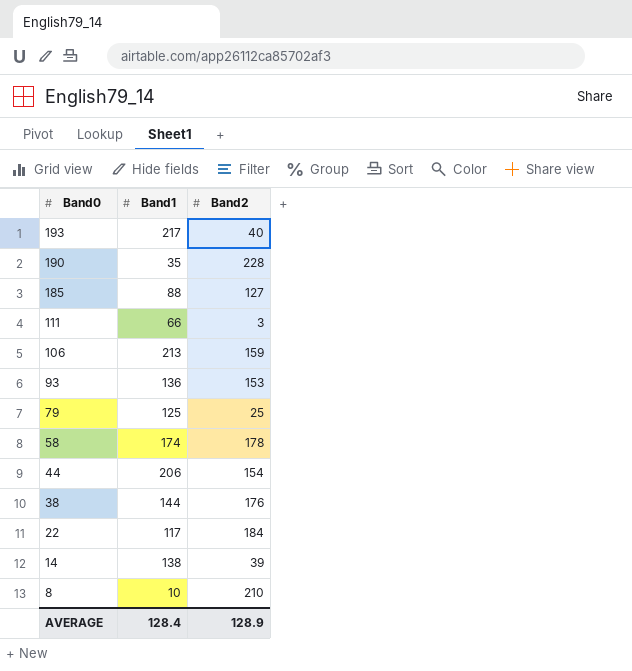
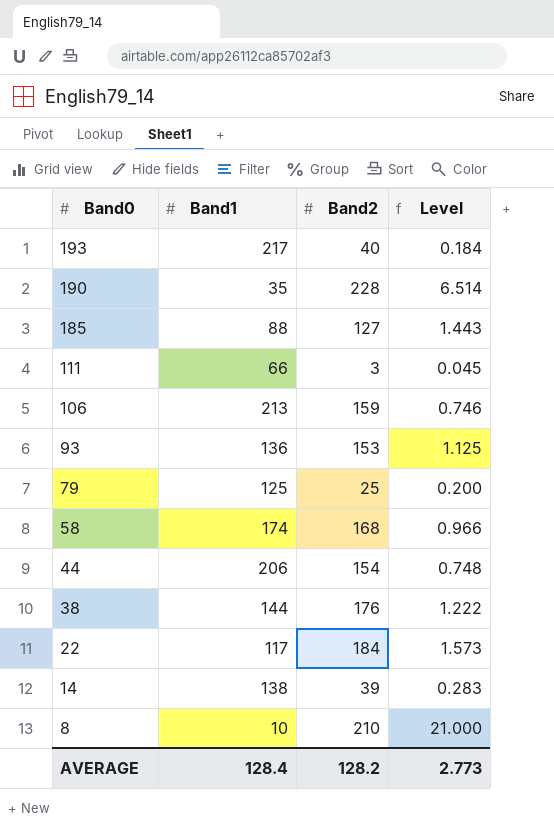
column Level | formula: none -> [Band2] / [Band1]
58 | Band2: 178 -> 168
AVERAGE | Band2: 128.9 -> 128.2

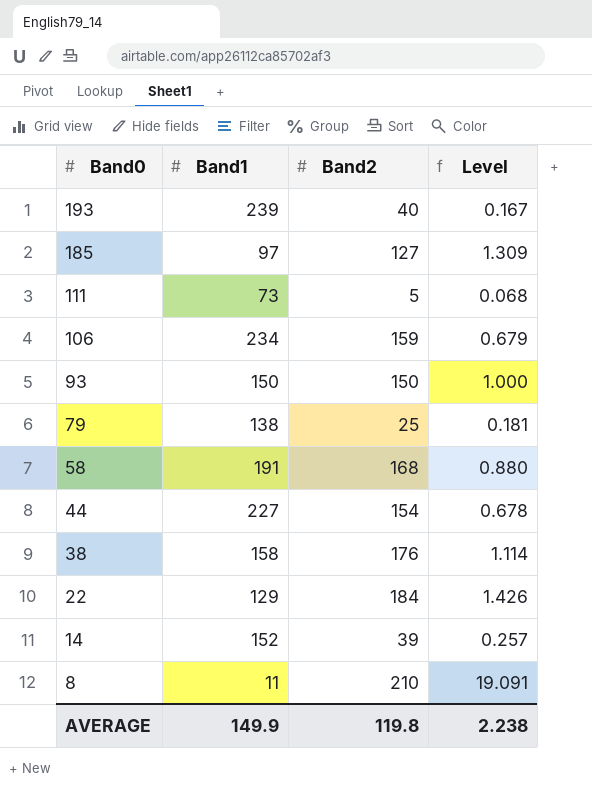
row 190: 35 | 228 | 6.514 -> none
193 | Band1: 217 -> 239
193 | Level: 0.184 -> 0.167
185 | Band1: 88 -> 97
185 | Level: 1.443 -> 1.309
111 | Band1: 66 -> 73
111 | Band2: 3 -> 5
111 | Level: 0.045 -> 0.068
106 | Band1: 213 -> 234
106 | Level: 0.746 -> 0.679
93 | Band1: 136 -> 150
93 | Band2: 153 -> 150
93 | Level: 1.125 -> 1.000
79 | Band1: 125 -> 138
79 | Level: 0.200 -> 0.181
58 | Band1: 174 -> 191
58 | Level: 0.966 -> 0.880
44 | Band1: 206 -> 227
44 | Level: 0.748 -> 0.678
38 | Band1: 144 -> 158
38 | Level: 1.222 -> 1.114
22 | Band1: 117 -> 129
22 | Level: 1.573 -> 1.426
14 | Band1: 138 -> 152
14 | Level: 0.283 -> 0.257
8 | Band1: 10 -> 11
8 | Level: 21.000 -> 19.091
AVERAGE | Band1: 128.4 -> 149.9
AVERAGE | Band2: 128.2 -> 119.8
AVERAGE | Level: 2.773 -> 2.238

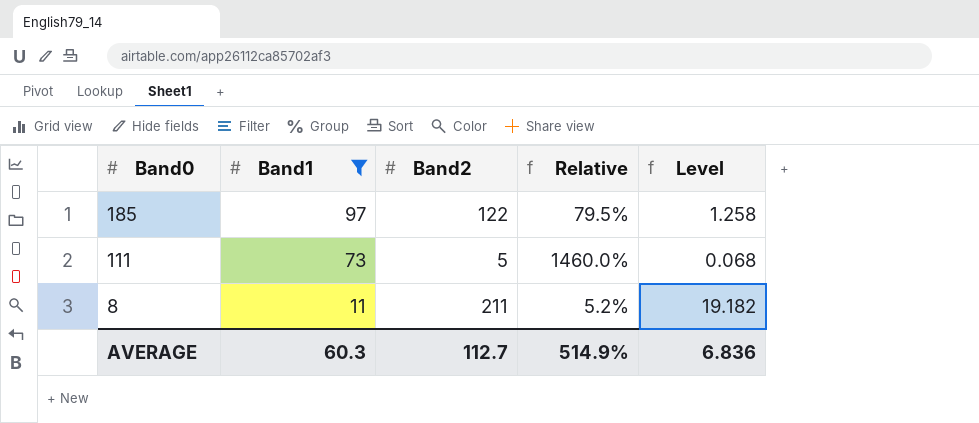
filter: none -> Band1 <= 97
column Relative | formula: none -> [Band1] / [Band2]
185 | Band2: 127 -> 122
185 | Level: 1.309 -> 1.258
8 | Band2: 210 -> 211
8 | Level: 19.091 -> 19.182
AVERAGE | Band1: 149.9 -> 60.3
AVERAGE | Band2: 119.8 -> 112.7
AVERAGE | Level: 2.238 -> 6.836

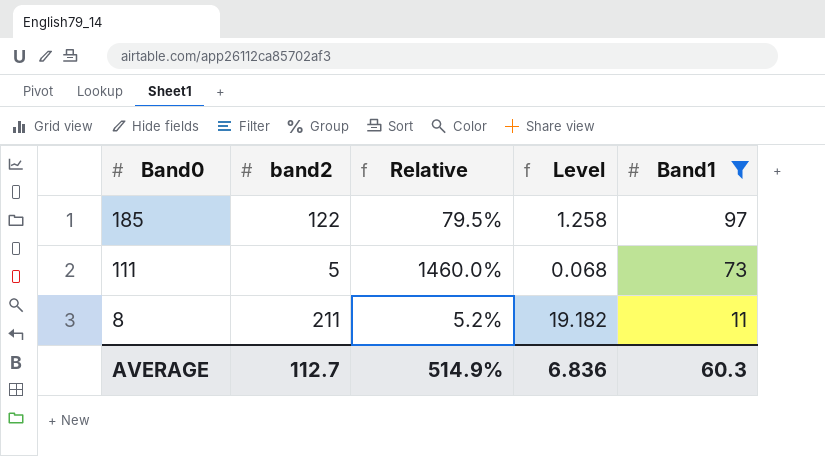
column name: Band2 -> band2
column Band1 | position: 2 -> 5

